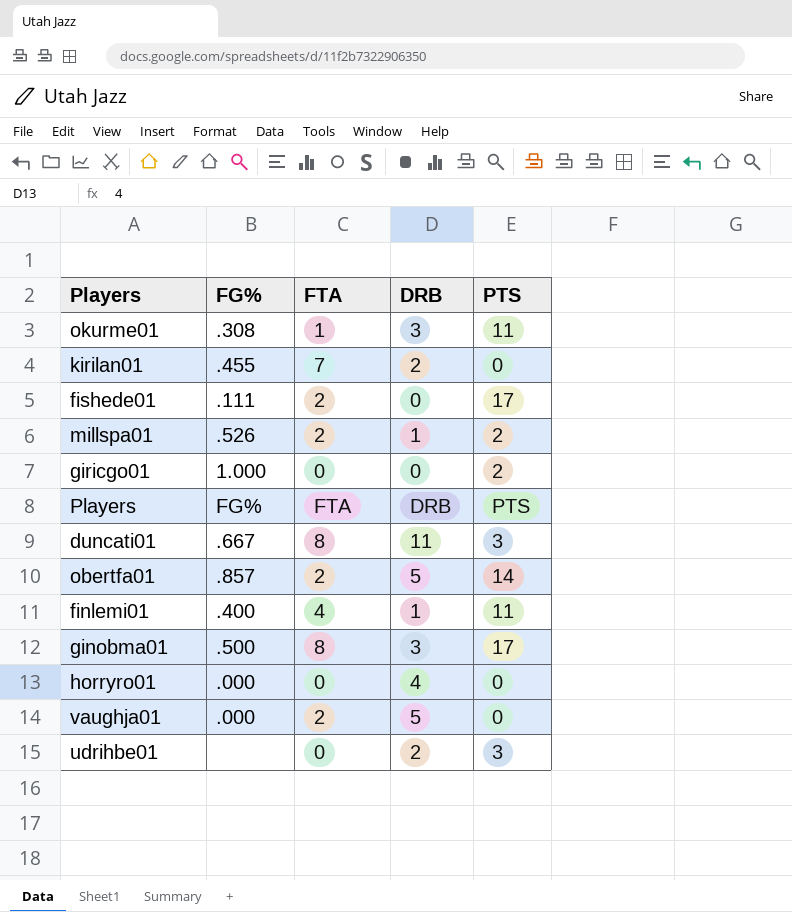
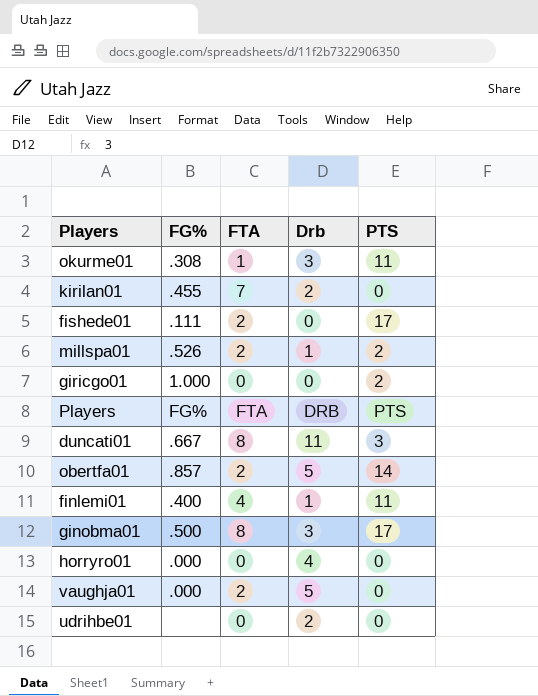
column name: DRB -> Drb
udrihbe01 | PTS: 3 -> 0

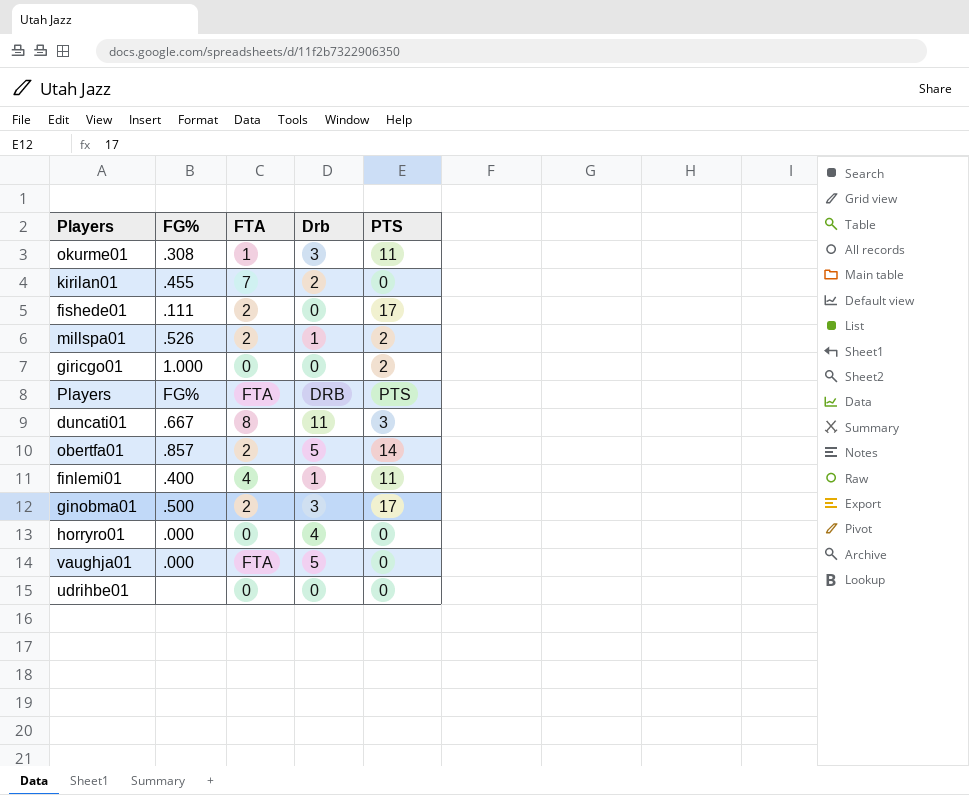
ginobma01 | FTA: 8 -> 2
vaughja01 | FTA: 2 -> FTA
udrihbe01 | Drb: 2 -> 0

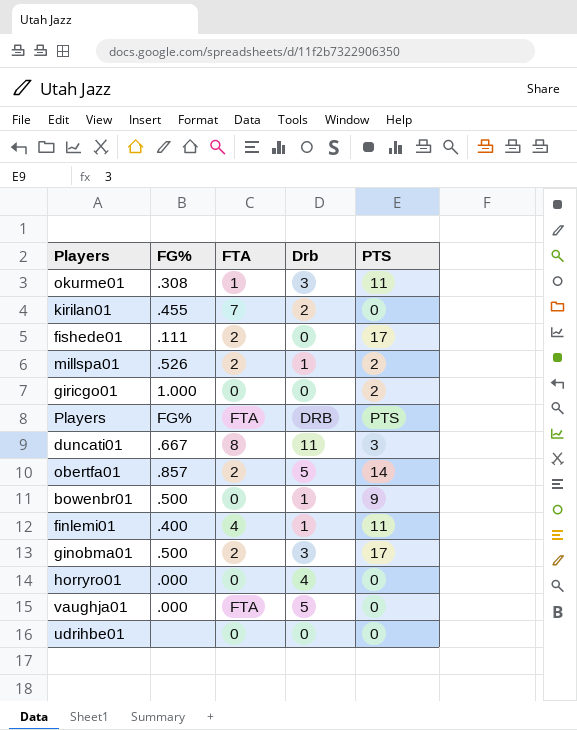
row bowenbr01: none -> .500 | 0 | 1 | 9

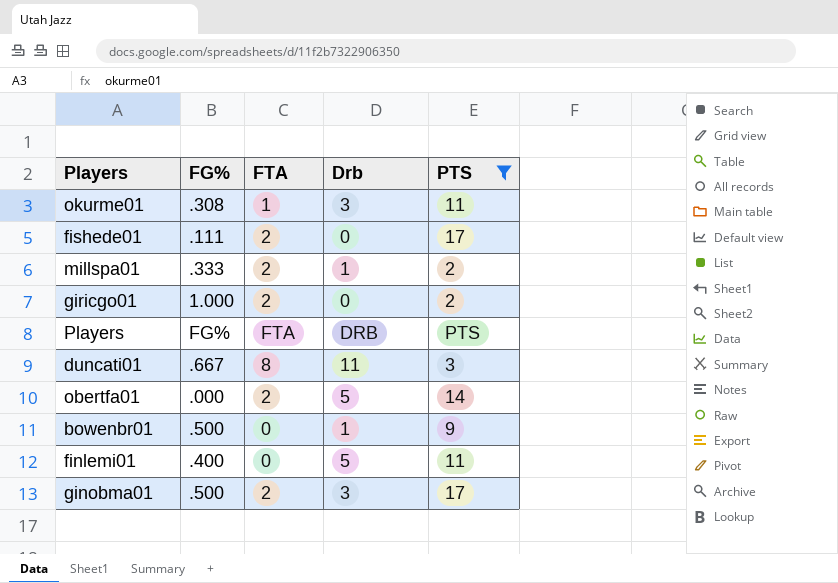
filter: none -> PTS != 0
millspa01 | FG%: .526 -> .333
giricgo01 | FTA: 0 -> 2
obertfa01 | FG%: .857 -> .000
finlemi01 | FTA: 4 -> 0
finlemi01 | Drb: 1 -> 5

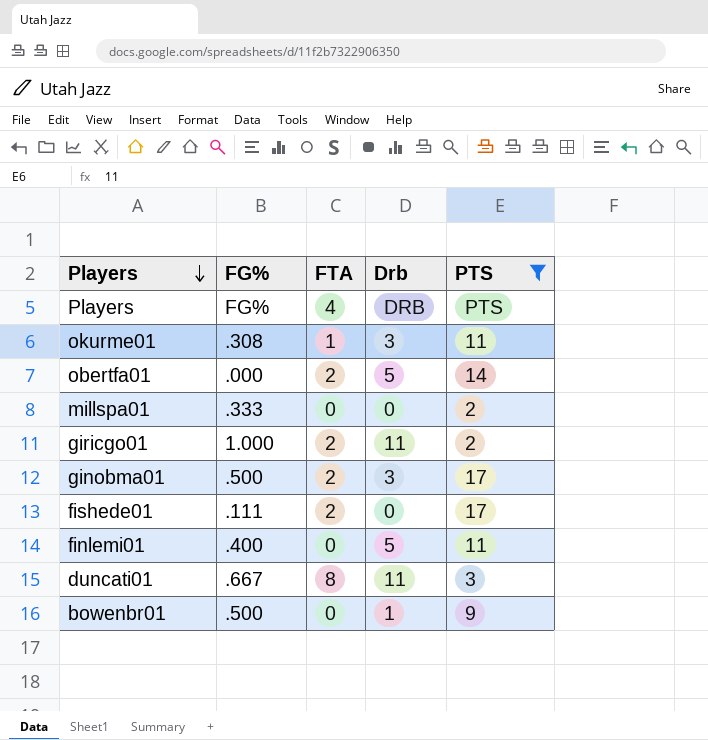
row order: none -> Players descending
Players | FTA: FTA -> 4
millspa01 | FTA: 2 -> 0
millspa01 | Drb: 1 -> 0
giricgo01 | Drb: 0 -> 11

